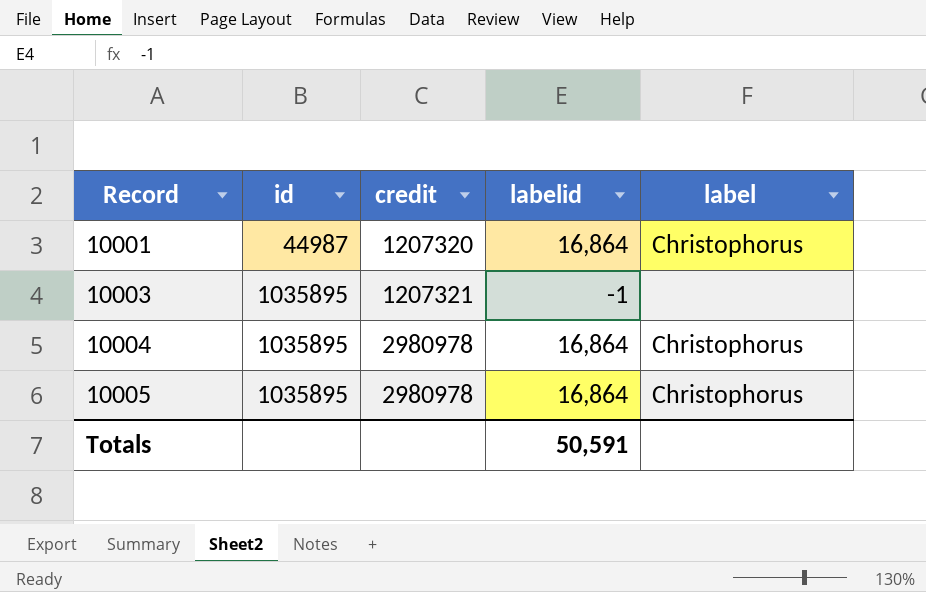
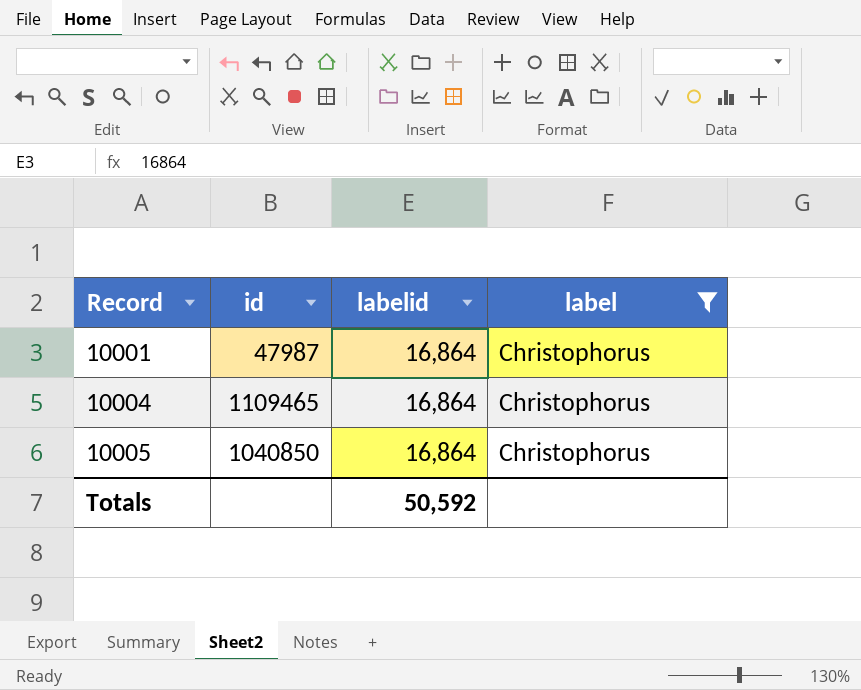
filter: none -> label = Christophorus
column credit | position: 3 -> none
10001 | id: 44987 -> 47987
10004 | id: 1035895 -> 1109465
10005 | id: 1035895 -> 1040850
Totals | labelid: 50,591 -> 50,592

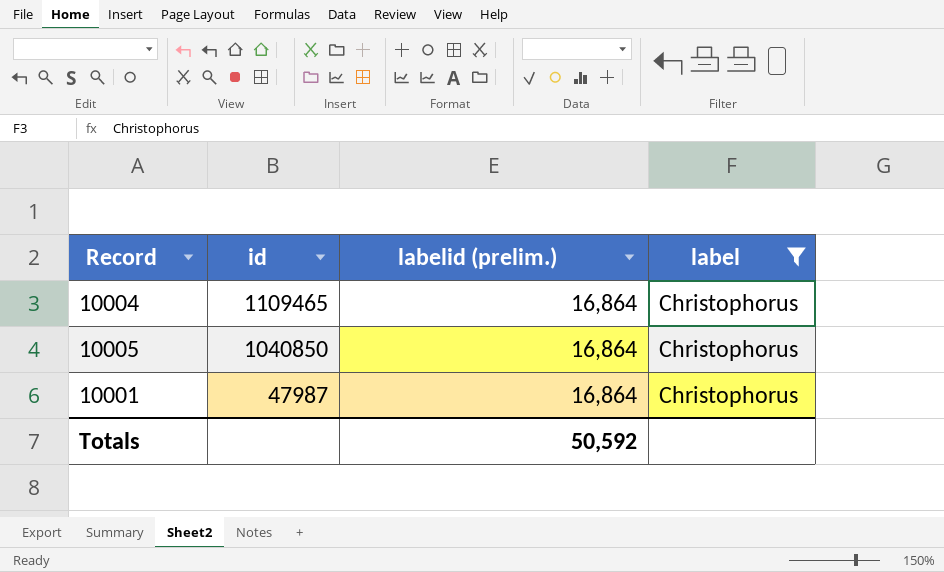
row order: Record ascending -> id descending
column name: labelid -> labelid (prelim.)

